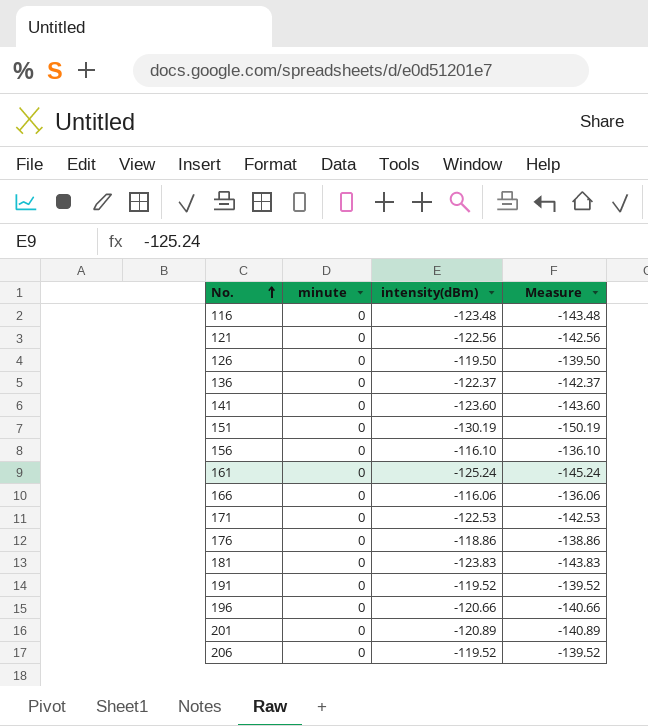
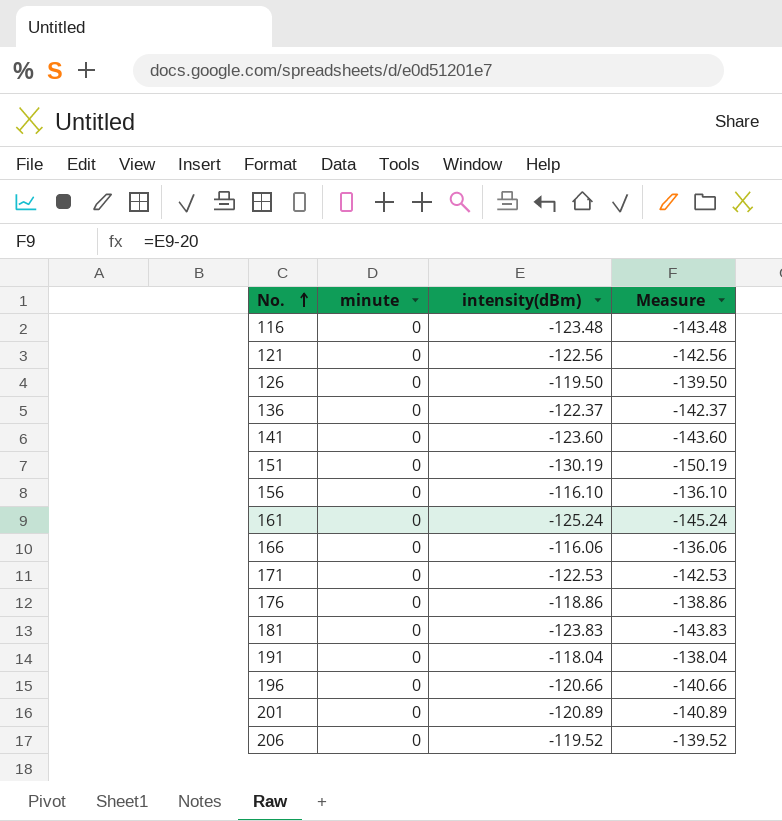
191 | intensity(dBm): -119.52 -> -118.04
191 | Measure: -139.52 -> -138.04

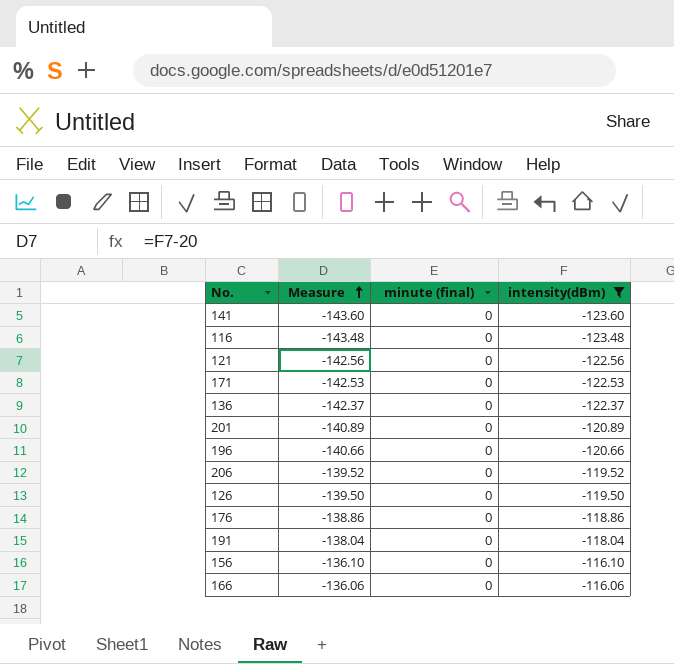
filter: none -> intensity(dBm) >= -123.60
row order: No. ascending -> Measure ascending
column Measure | position: 4 -> 2
column name: minute -> minute (final)

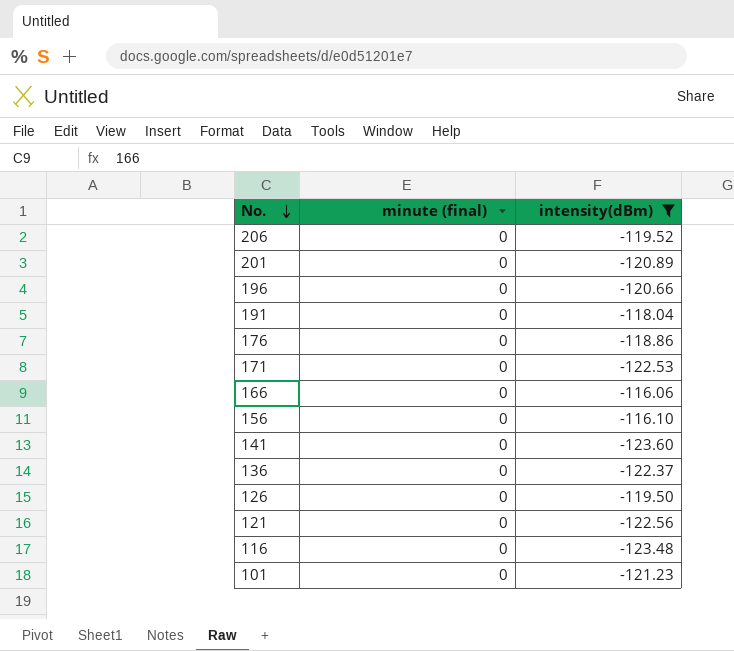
row order: Measure ascending -> No. descending
column Measure | formula: [intensity(dBm)] - 20 -> none
row 101: none -> 0 | -121.23

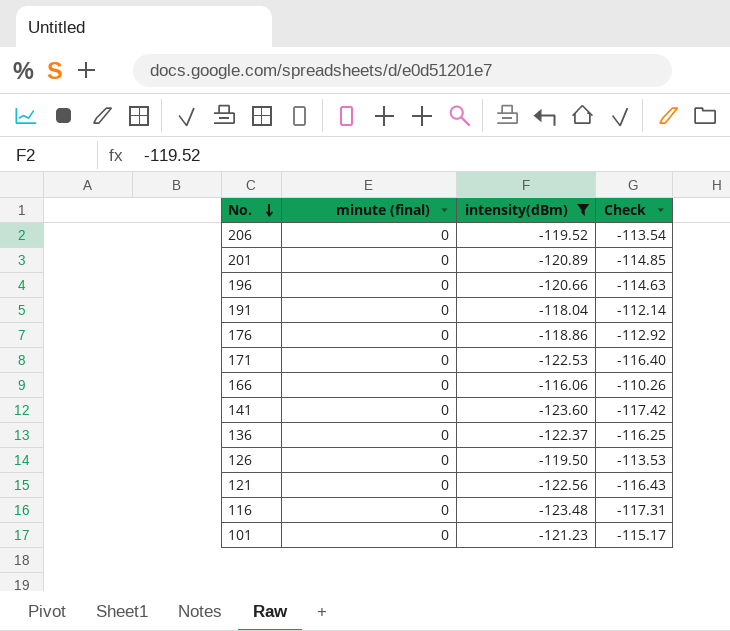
column Check | formula: none -> [intensity(dBm)] * 0.95
row 156: 0 | -116.10 -> none

